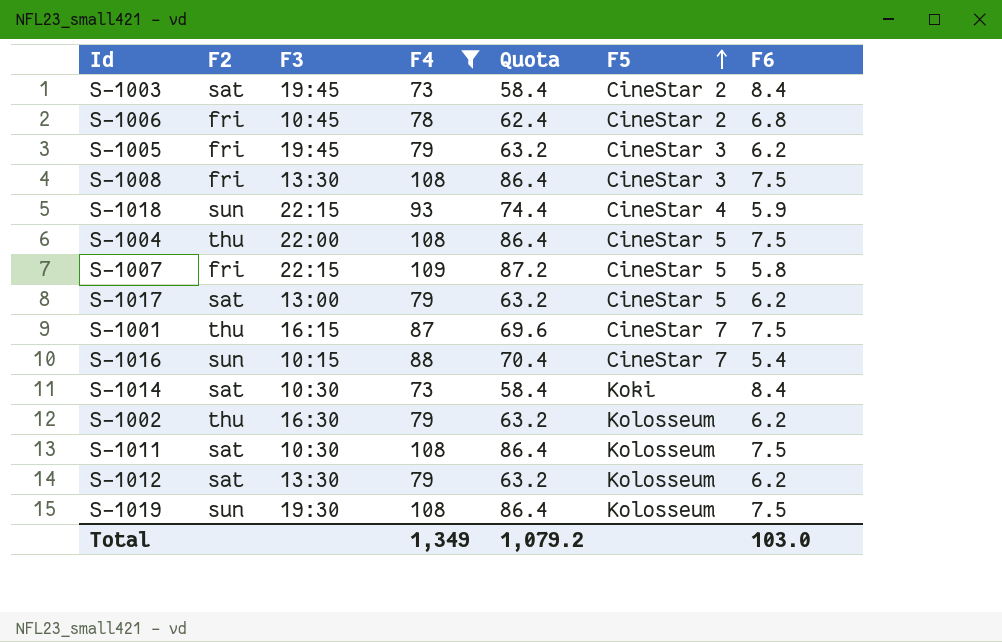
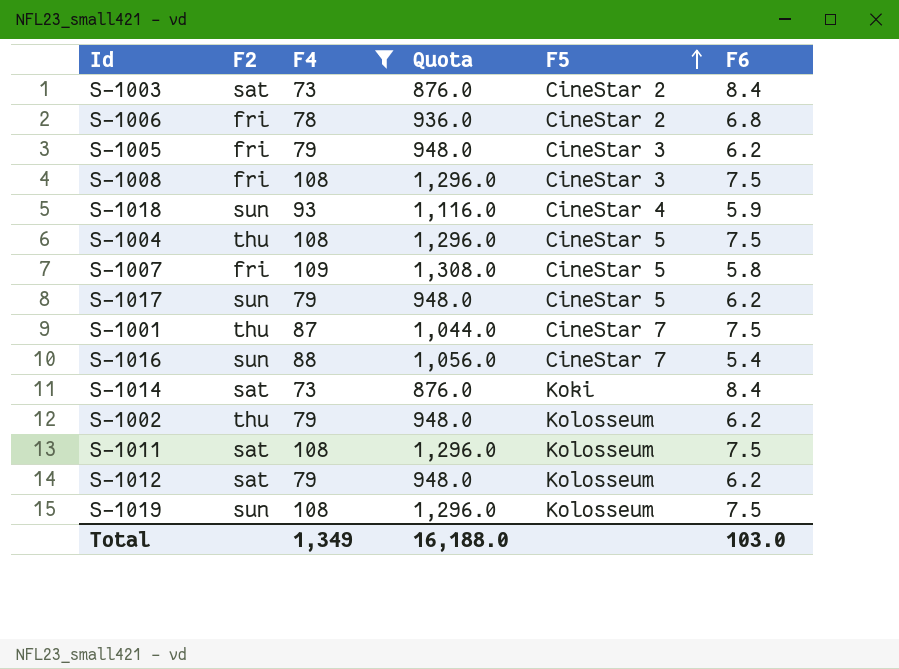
column F3 | position: 3 -> none
column Quota | formula: [F4] * 0.8 -> [F4] * 12
S-1017 | F2: sat -> sun
Total | Quota: 1,079.2 -> 16,188.0

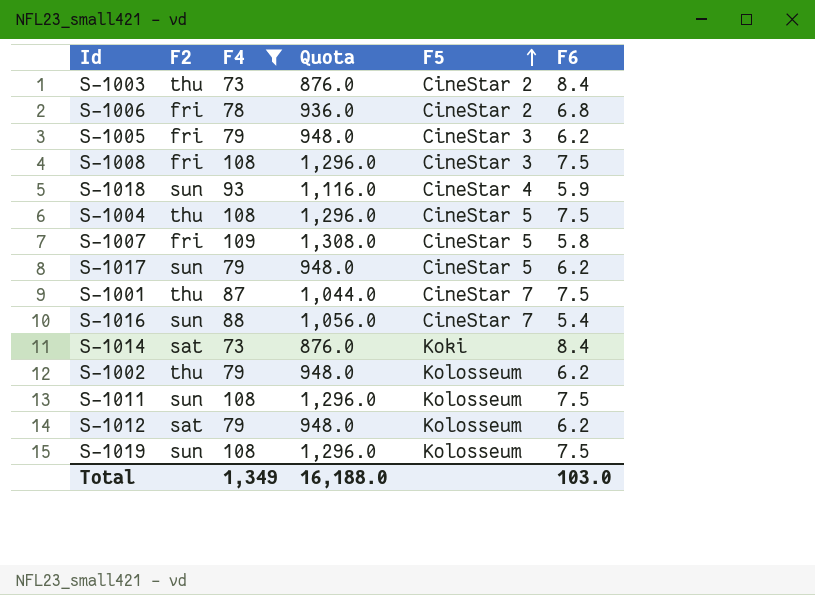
S-1003 | F2: sat -> thu
S-1011 | F2: sat -> sun

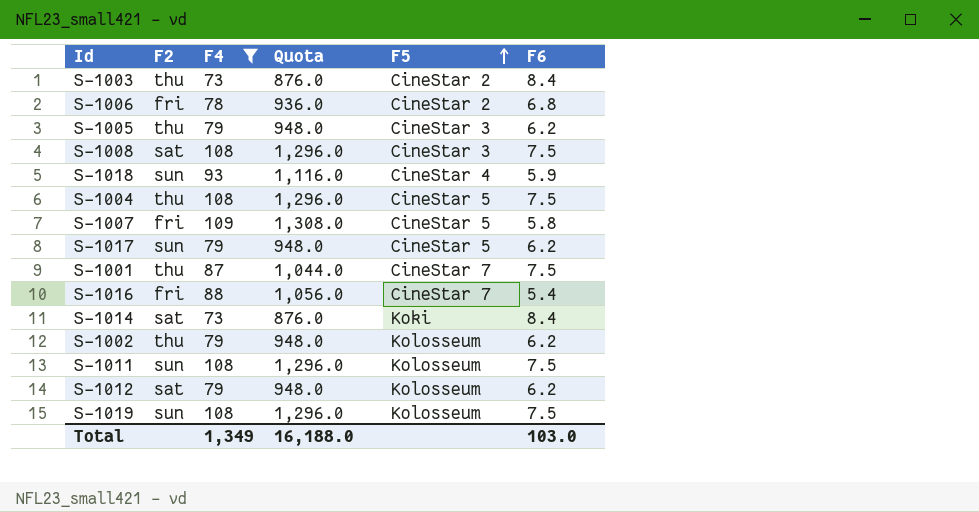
S-1005 | F2: fri -> thu
S-1008 | F2: fri -> sat
S-1016 | F2: sun -> fri

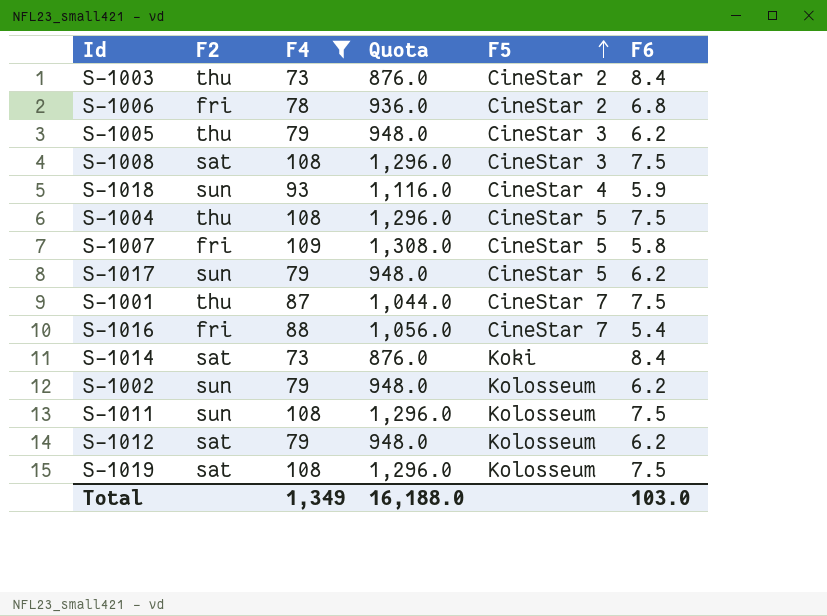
S-1002 | F2: thu -> sun
S-1019 | F2: sun -> sat

